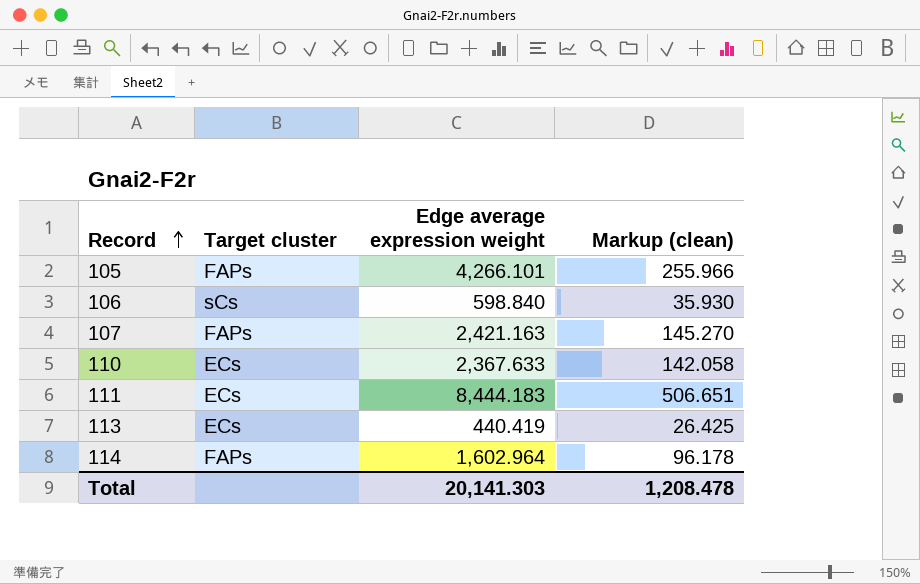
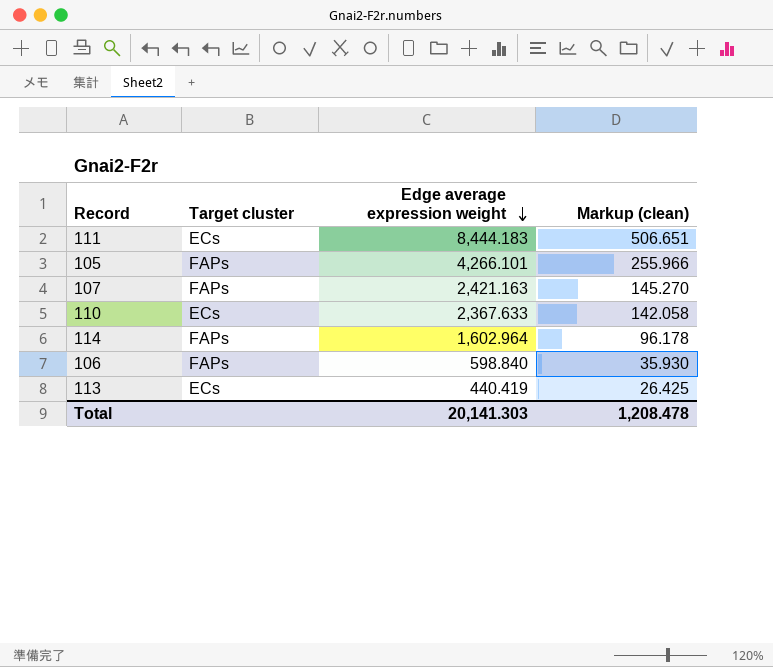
row order: Record ascending -> Edge average expression weight descending
106 | Target cluster: sCs -> FAPs

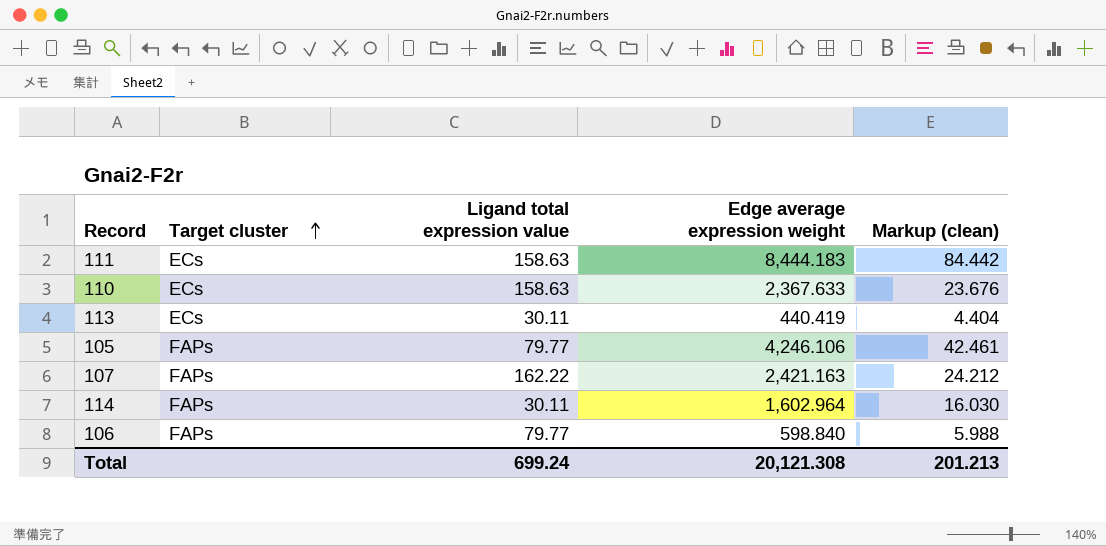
row order: Edge average expression weight descending -> Target cluster ascending
column Ligand total expression value | position: none -> 3
column Markup (clean) | formula: [Edge average expression weight] * 0.06 -> [Edge average expression weight] * 0.01
105 | Edge average expression weight: 4,266.101 -> 4,246.106
Total | Edge average expression weight: 20,141.303 -> 20,121.308
Total | Markup (clean): 1,208.478 -> 201.213

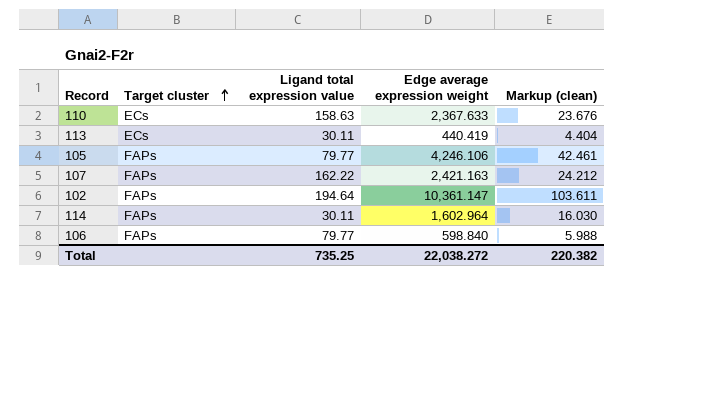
row 111: ECs | 158.63 | 8,444.183 | 84.442 -> none
row 102: none -> FAPs | 194.64 | 10,361.147 | 103.611
Total | Ligand total expression value: 699.24 -> 735.25
Total | Edge average expression weight: 20,121.308 -> 22,038.272
Total | Markup (clean): 201.213 -> 220.382

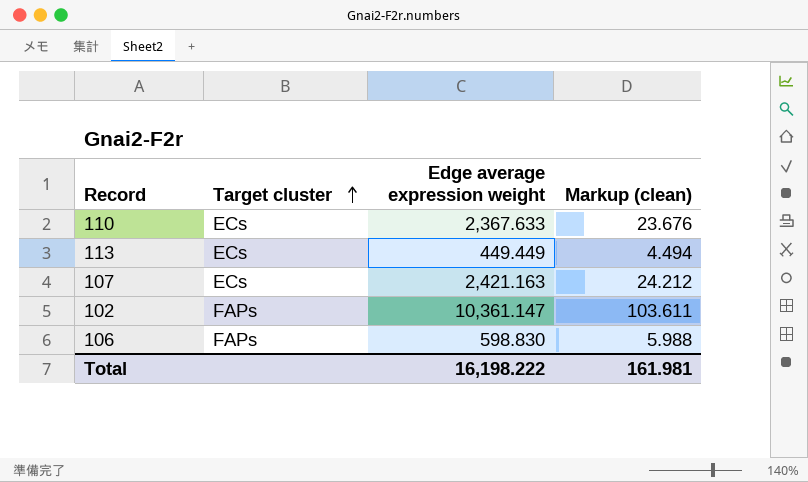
column Ligand total expression value | position: 3 -> none
row 105: FAPs | 79.77 | 4,246.106 | 42.461 -> none
row 114: FAPs | 30.11 | 1,602.964 | 16.030 -> none
113 | Edge average expression weight: 440.419 -> 449.449
113 | Markup (clean): 4.404 -> 4.494
107 | Target cluster: FAPs -> ECs
106 | Edge average expression weight: 598.840 -> 598.830
Total | Edge average expression weight: 22,038.272 -> 16,198.222
Total | Markup (clean): 220.382 -> 161.981

